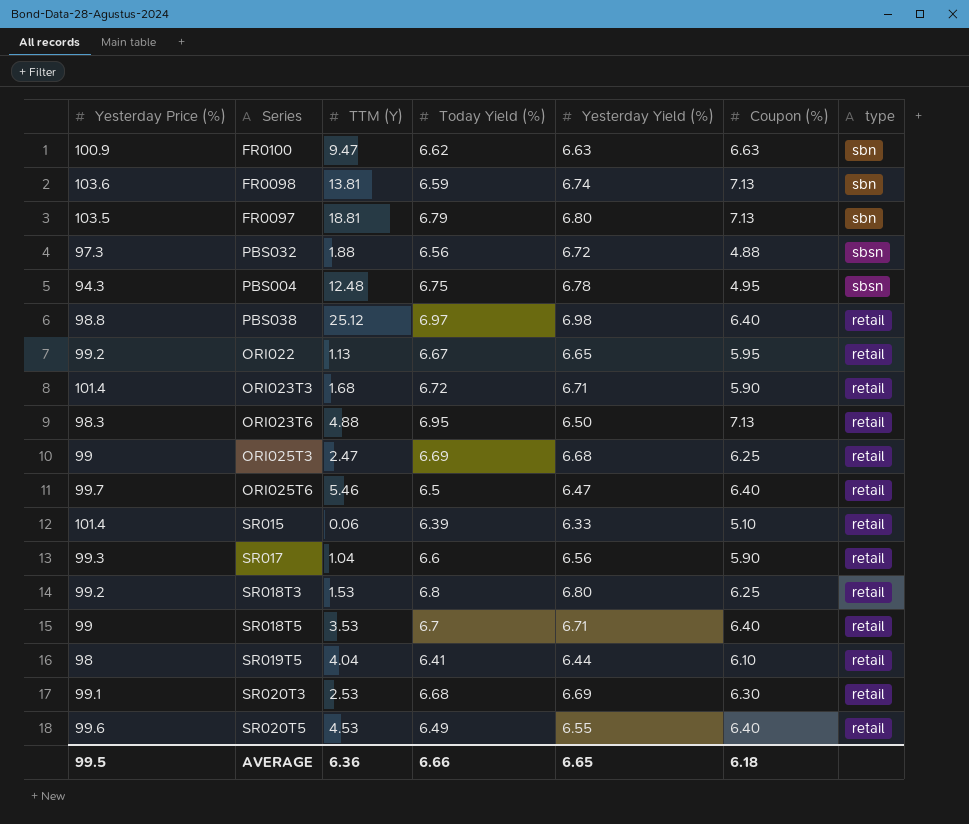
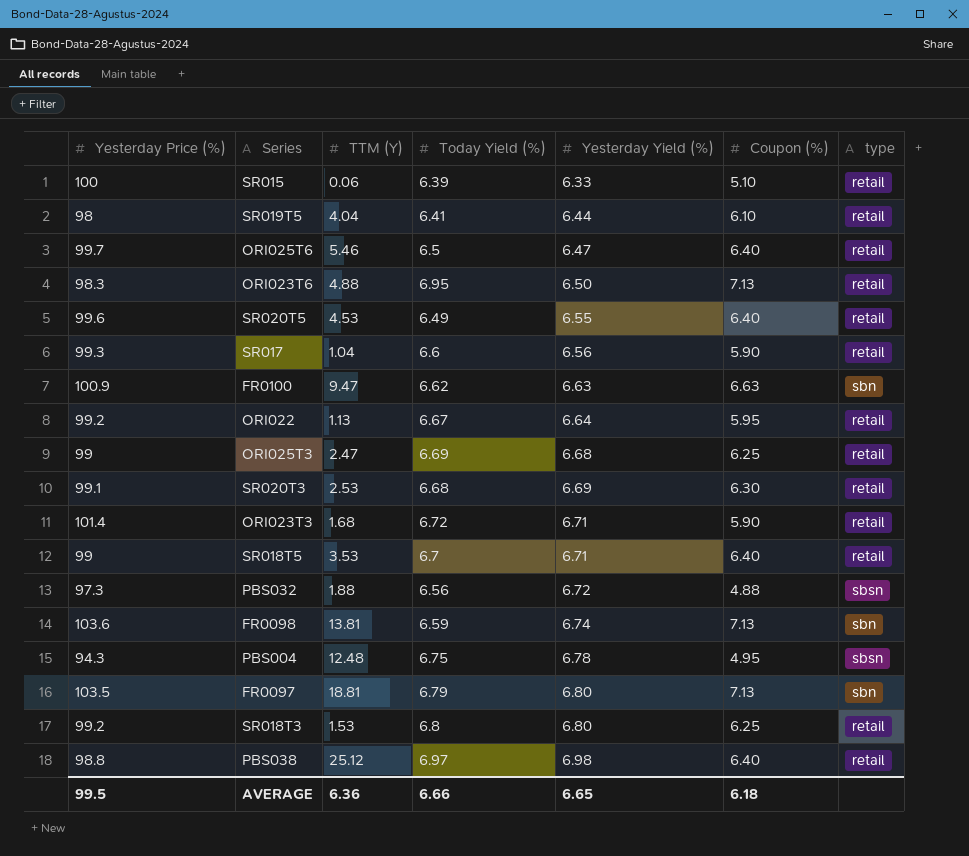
row order: none -> Yesterday Yield (%) ascending
SR015 | Yesterday Price (%): 101.4 -> 100
ORI022 | Yesterday Yield (%): 6.65 -> 6.64

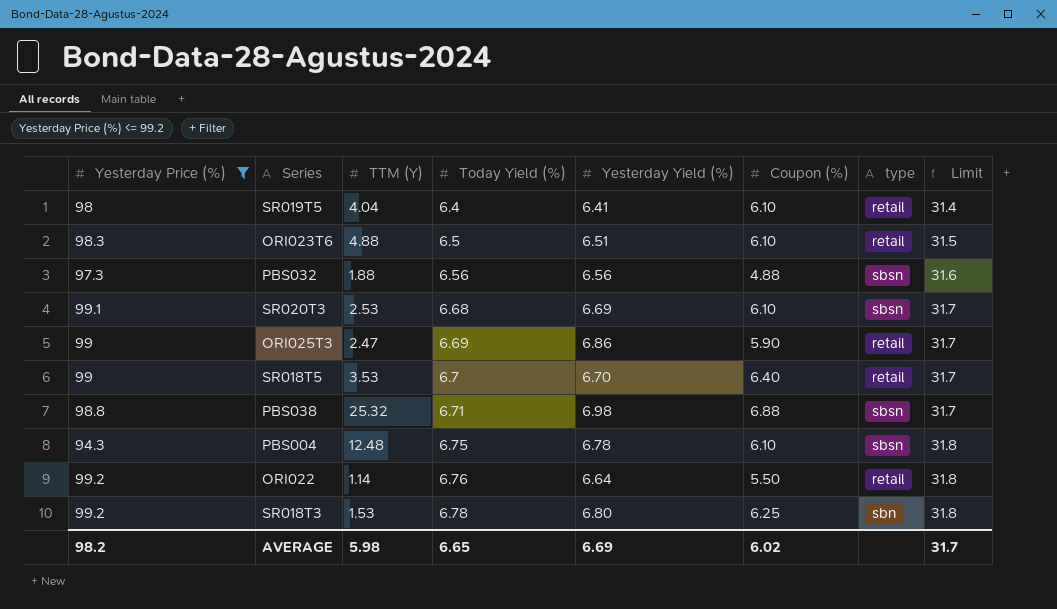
filter: none -> Yesterday Price (%) <= 99.2
row order: Yesterday Yield (%) ascending -> Today Yield (%) ascending
column Limit | formula: none -> [Today Yield (%)] + 25
SR019T5 | Today Yield (%): 6.41 -> 6.4
SR019T5 | Yesterday Yield (%): 6.44 -> 6.41
ORI023T6 | Today Yield (%): 6.95 -> 6.5
ORI023T6 | Yesterday Yield (%): 6.50 -> 6.51
ORI023T6 | Coupon (%): 7.13 -> 6.10
PBS032 | Yesterday Yield (%): 6.72 -> 6.56
SR020T3 | Coupon (%): 6.30 -> 6.10
SR020T3 | type: retail -> sbsn
ORI025T3 | Yesterday Yield (%): 6.68 -> 6.86
ORI025T3 | Coupon (%): 6.25 -> 5.90
SR018T5 | Yesterday Yield (%): 6.71 -> 6.70
PBS038 | TTM (Y): 25.12 -> 25.32
PBS038 | Today Yield (%): 6.97 -> 6.71
PBS038 | Coupon (%): 6.40 -> 6.88
PBS038 | type: retail -> sbsn
PBS004 | Coupon (%): 4.95 -> 6.10
ORI022 | TTM (Y): 1.13 -> 1.14
ORI022 | Today Yield (%): 6.67 -> 6.76
ORI022 | Coupon (%): 5.95 -> 5.50
SR018T3 | Today Yield (%): 6.8 -> 6.78
SR018T3 | type: retail -> sbn
AVERAGE | Yesterday Price (%): 99.5 -> 98.2
AVERAGE | TTM (Y): 6.36 -> 5.98
AVERAGE | Today Yield (%): 6.66 -> 6.65
AVERAGE | Yesterday Yield (%): 6.65 -> 6.69
AVERAGE | Coupon (%): 6.18 -> 6.02

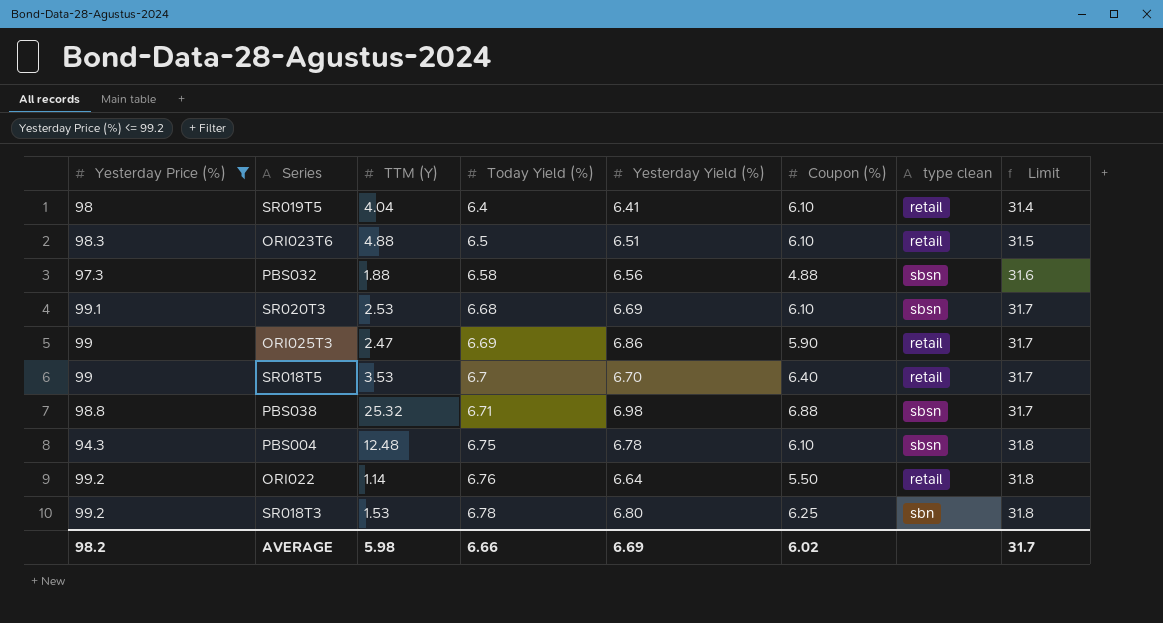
column name: type -> type clean
PBS032 | Today Yield (%): 6.56 -> 6.58
AVERAGE | Today Yield (%): 6.65 -> 6.66

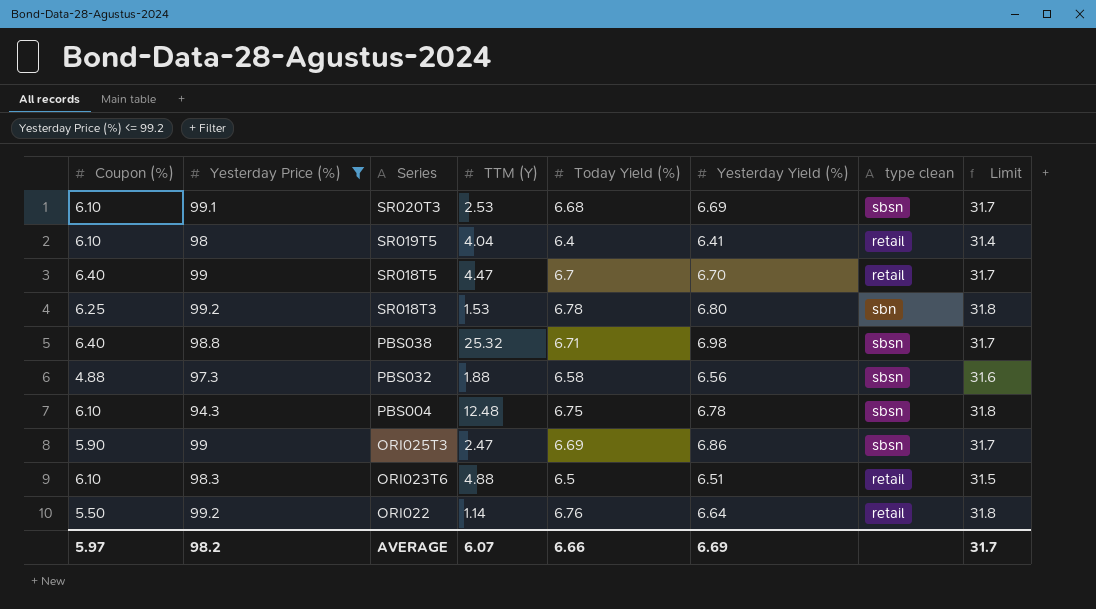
row order: Today Yield (%) ascending -> Series descending
column Coupon (%) | position: 6 -> 1
SR018T5 | TTM (Y): 3.53 -> 4.47
PBS038 | Coupon (%): 6.88 -> 6.40
ORI025T3 | type clean: retail -> sbsn
AVERAGE | Coupon (%): 6.02 -> 5.97
AVERAGE | TTM (Y): 5.98 -> 6.07

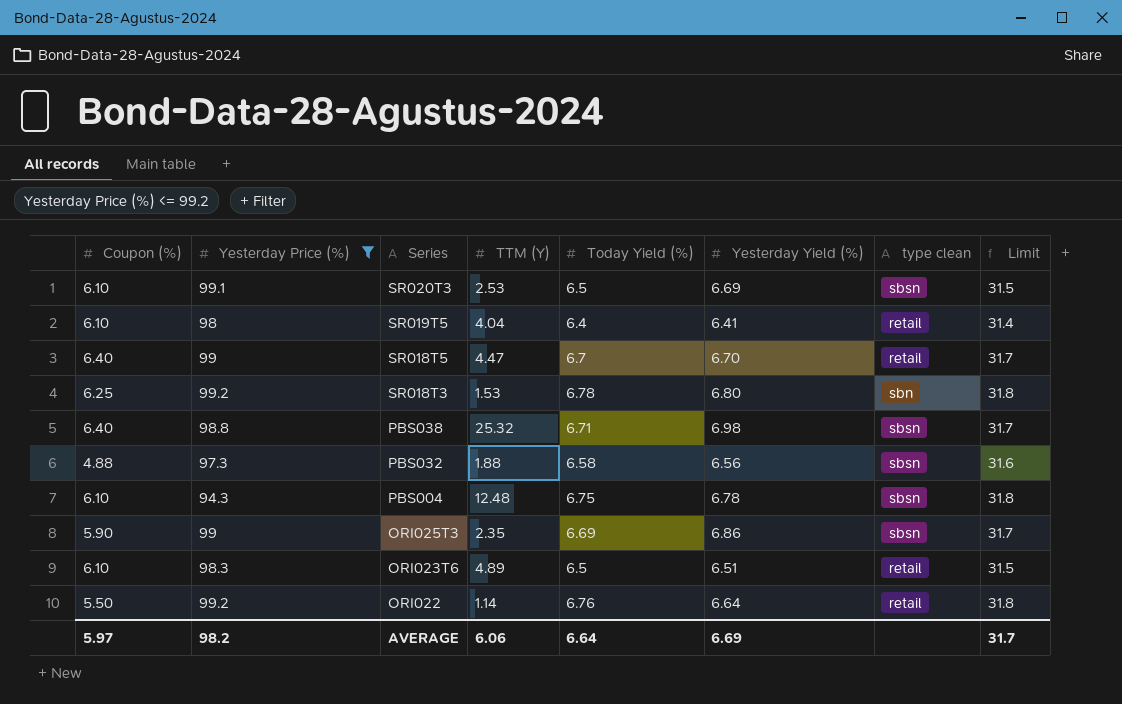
SR020T3 | Today Yield (%): 6.68 -> 6.5
SR020T3 | Limit: 31.7 -> 31.5
ORI025T3 | TTM (Y): 2.47 -> 2.35
ORI023T6 | TTM (Y): 4.88 -> 4.89
AVERAGE | TTM (Y): 6.07 -> 6.06
AVERAGE | Today Yield (%): 6.66 -> 6.64

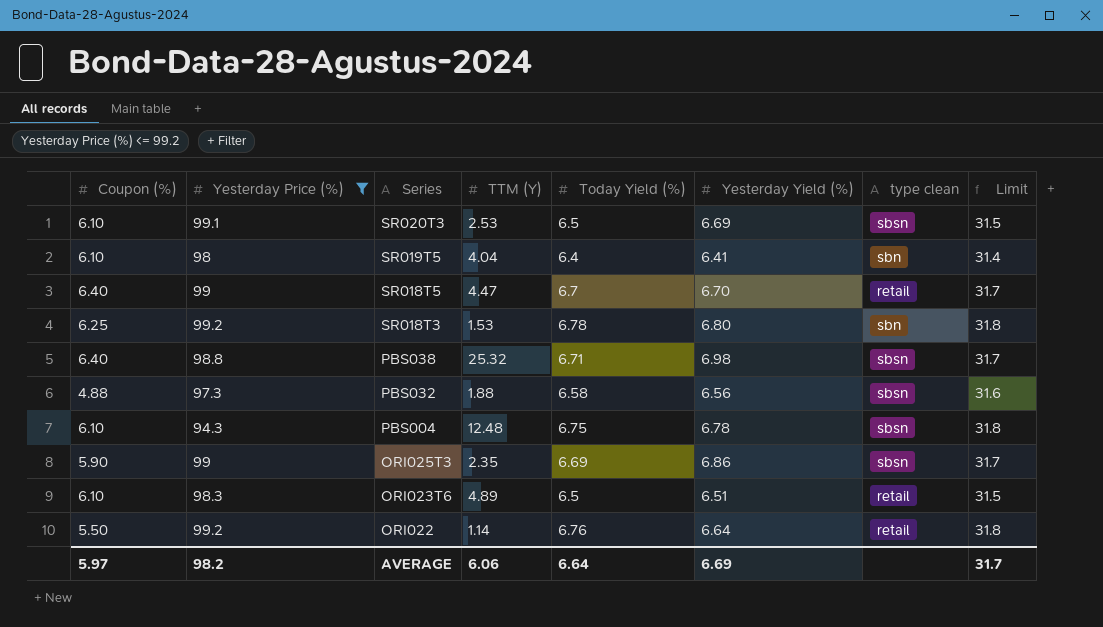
SR019T5 | type clean: retail -> sbn

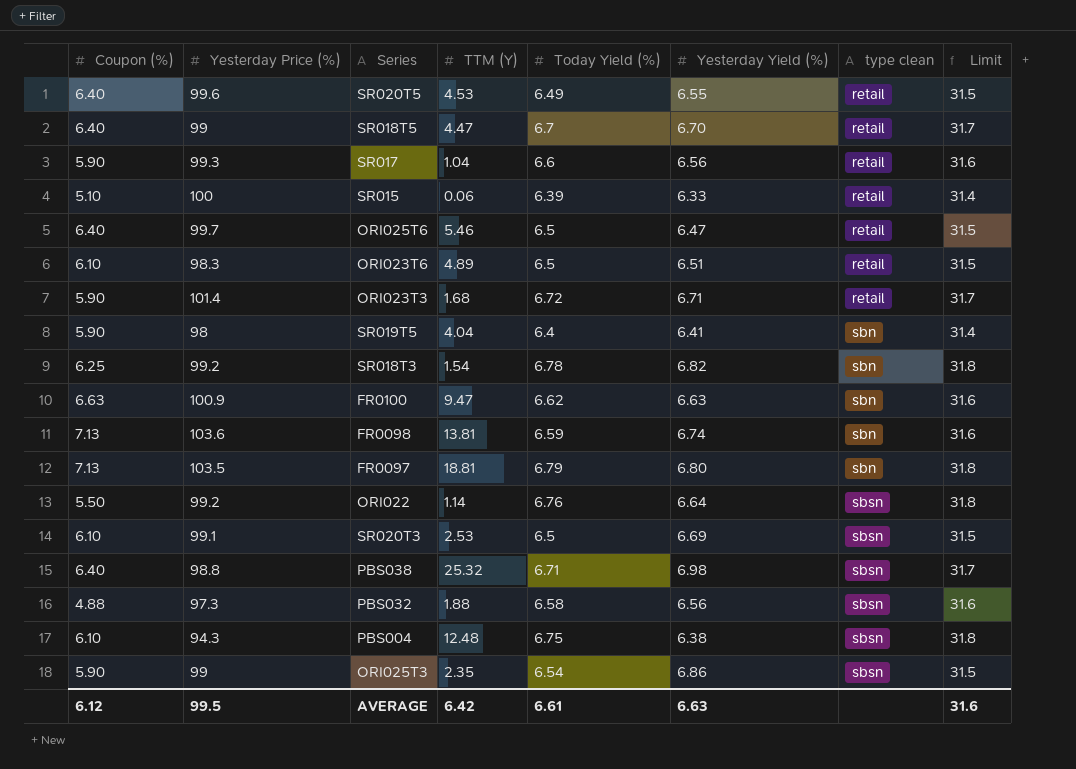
filter: Yesterday Price (%) <= 99.2 -> none
row order: Series descending -> type clean ascending
SR019T5 | Coupon (%): 6.10 -> 5.90
SR018T3 | TTM (Y): 1.53 -> 1.54
SR018T3 | Yesterday Yield (%): 6.80 -> 6.82
ORI022 | type clean: retail -> sbsn
PBS004 | Yesterday Yield (%): 6.78 -> 6.38
ORI025T3 | Today Yield (%): 6.69 -> 6.54
ORI025T3 | Limit: 31.7 -> 31.5
AVERAGE | Coupon (%): 5.97 -> 6.12
AVERAGE | Yesterday Price (%): 98.2 -> 99.5
AVERAGE | TTM (Y): 6.06 -> 6.42
AVERAGE | Today Yield (%): 6.64 -> 6.61
AVERAGE | Yesterday Yield (%): 6.69 -> 6.63
AVERAGE | Limit: 31.7 -> 31.6

